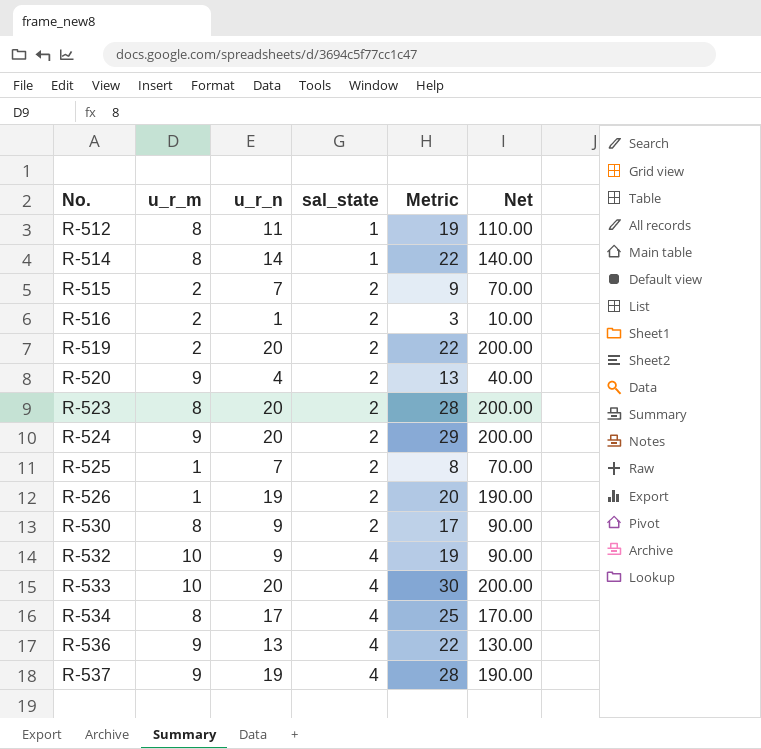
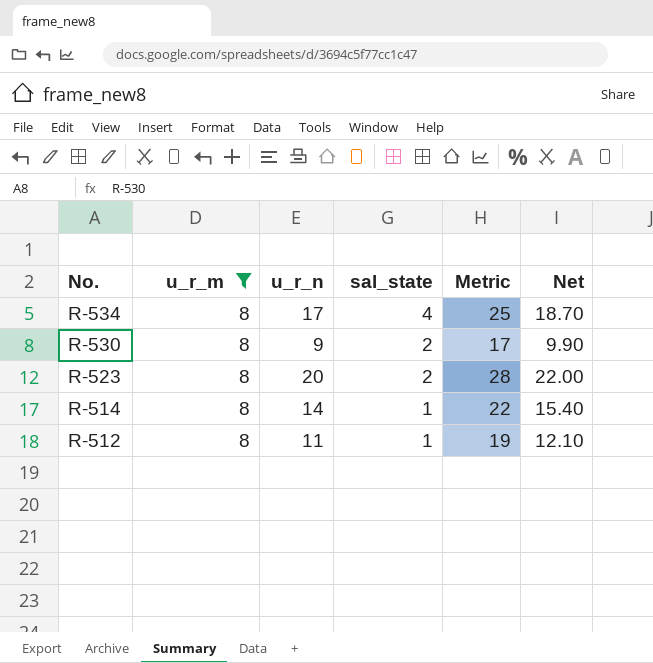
filter: none -> u_r_m = 8
row order: No. ascending -> No. descending
column Net | formula: [u_r_n] * 10 -> [u_r_n] * 1.1

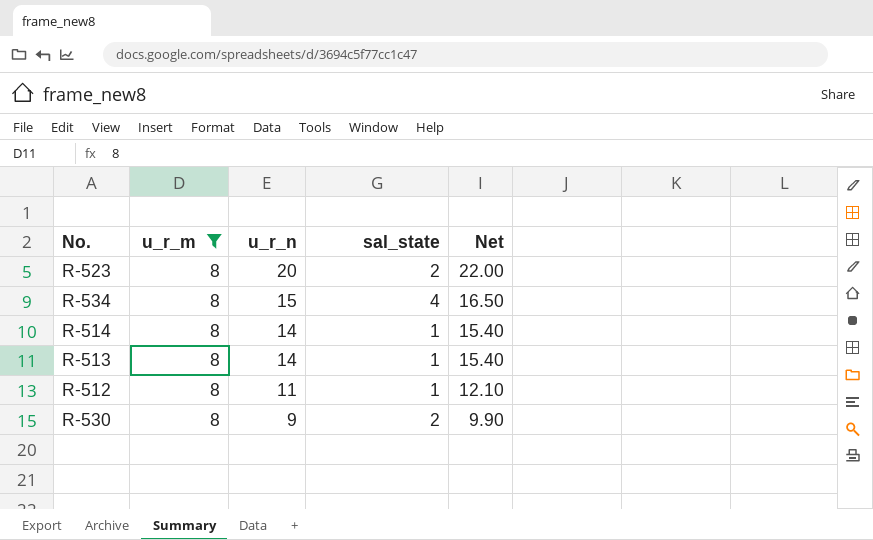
row order: No. descending -> u_r_n descending
column Metric | formula: [u_r_m] + [u_r_n] -> none
R-534 | u_r_n: 17 -> 15
R-534 | Net: 18.70 -> 16.50
row R-513: none -> 8 | 14 | 1 | 15.40

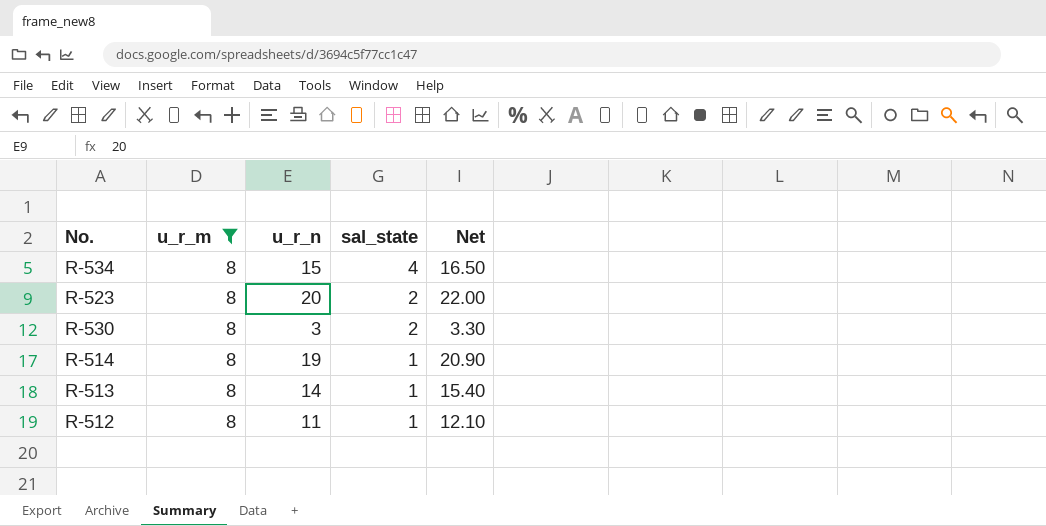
row order: u_r_n descending -> sal_state descending
R-530 | u_r_n: 9 -> 3
R-530 | Net: 9.90 -> 3.30
R-514 | u_r_n: 14 -> 19
R-514 | Net: 15.40 -> 20.90

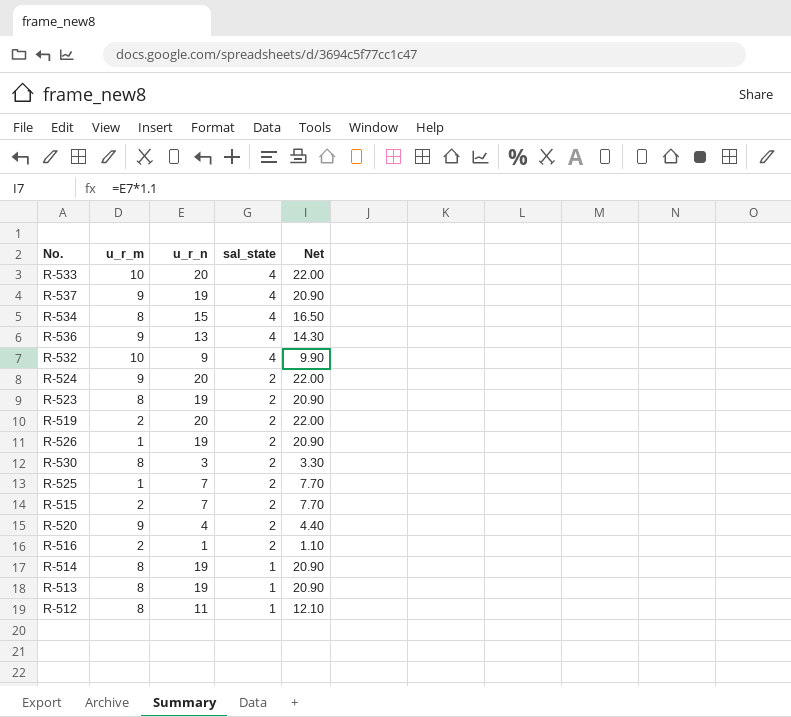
filter: u_r_m = 8 -> none
R-523 | u_r_n: 20 -> 19
R-523 | Net: 22.00 -> 20.90
R-513 | u_r_n: 14 -> 19
R-513 | Net: 15.40 -> 20.90

